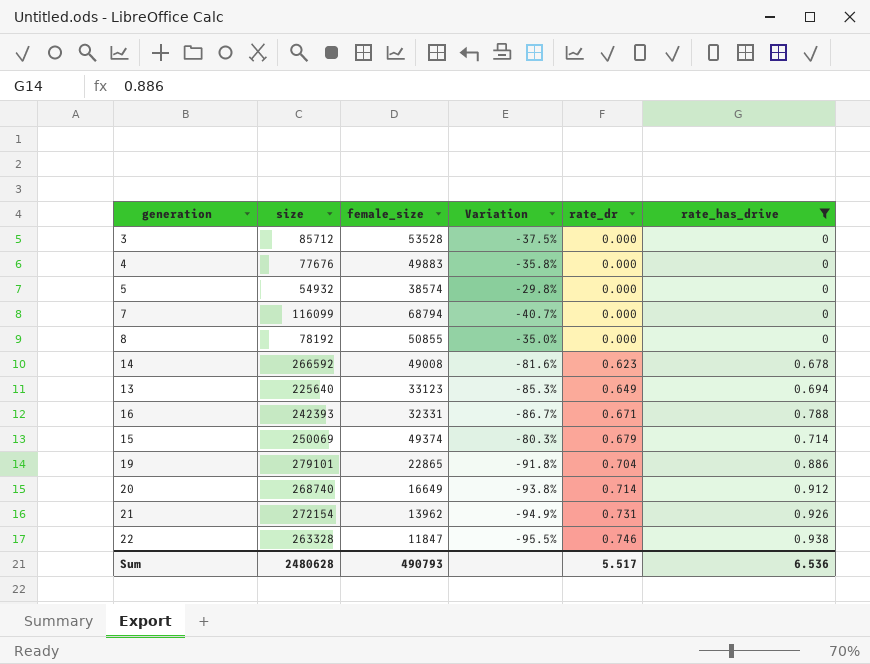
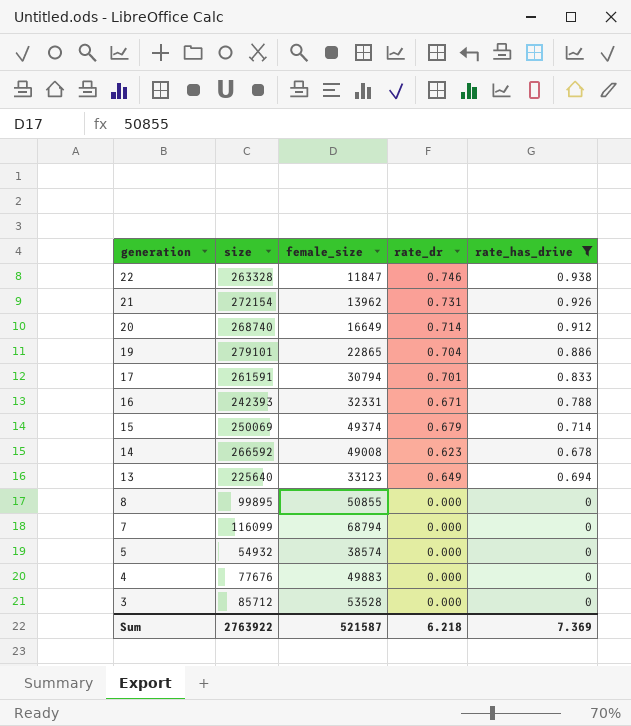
row order: rate_dr ascending -> generation descending
column Variation | formula: ([female_size] - [size]) / [size] -> none
row 17: none -> 261591 | 30794 | 0.701 | 0.833
8 | size: 78192 -> 99895
Sum | size: 2480628 -> 2763922
Sum | female_size: 490793 -> 521587
Sum | rate_dr: 5.517 -> 6.218
Sum | rate_has_drive: 6.536 -> 7.369

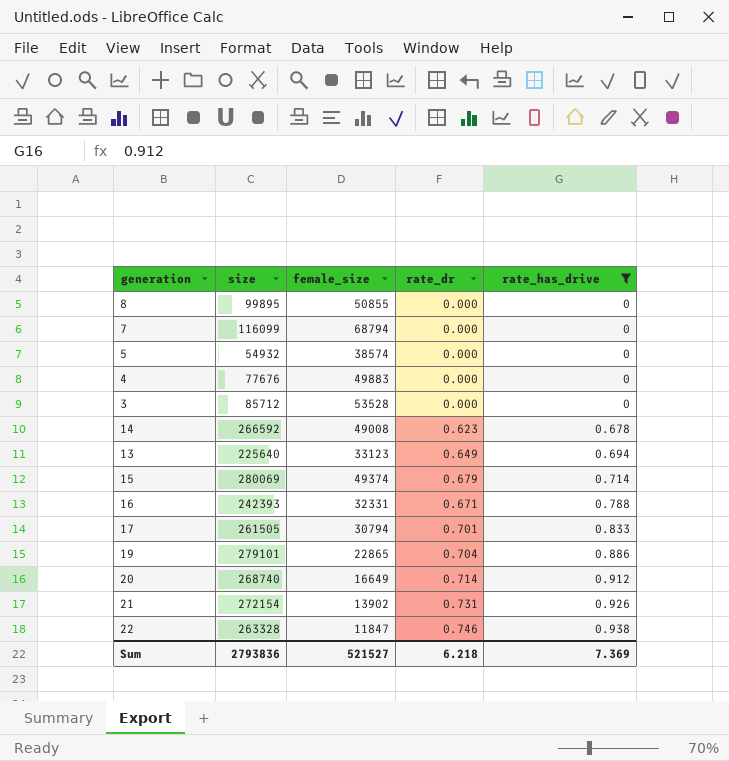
row order: generation descending -> rate_has_drive ascending
15 | size: 250069 -> 280069
17 | size: 261591 -> 261505
21 | female_size: 13962 -> 13902
Sum | size: 2763922 -> 2793836
Sum | female_size: 521587 -> 521527

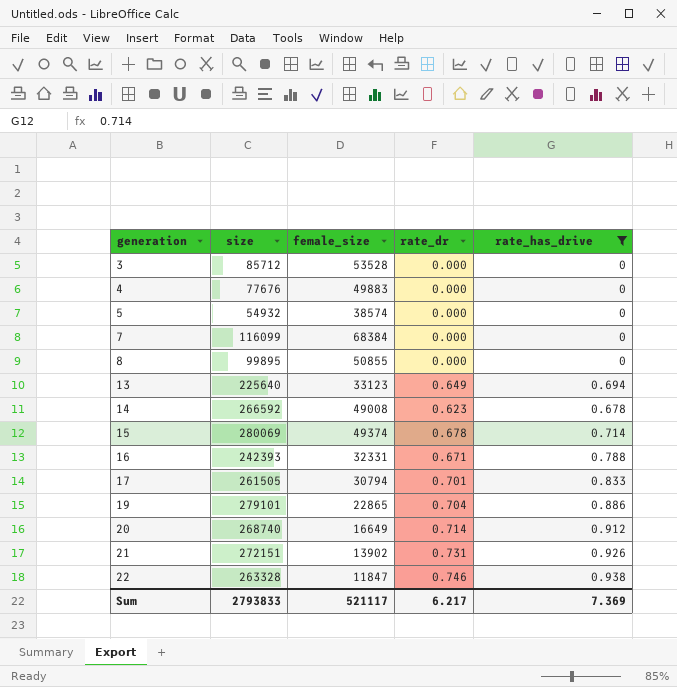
row order: rate_has_drive ascending -> generation ascending
7 | female_size: 68794 -> 68384
15 | rate_dr: 0.679 -> 0.678
21 | size: 272154 -> 272151
Sum | size: 2793836 -> 2793833
Sum | female_size: 521527 -> 521117
Sum | rate_dr: 6.218 -> 6.217

